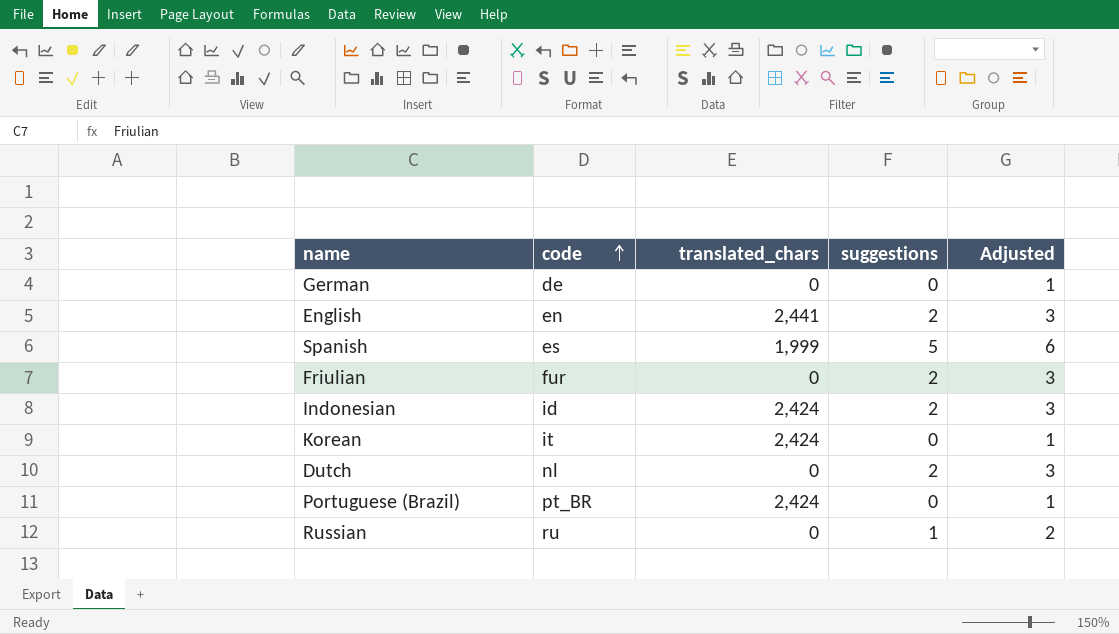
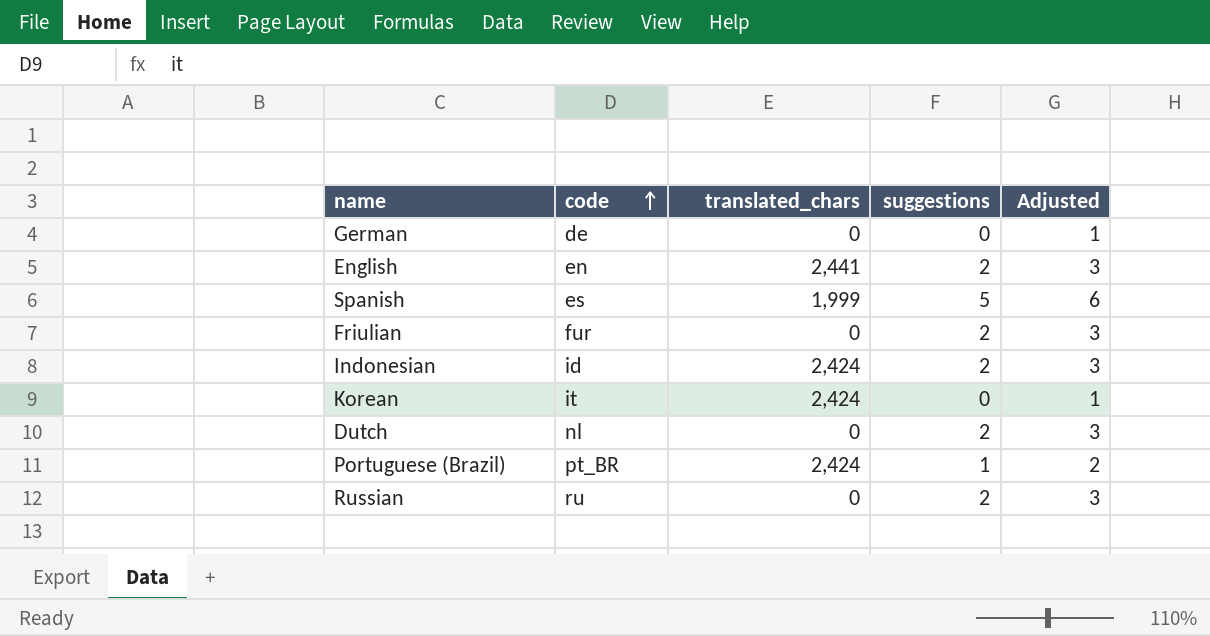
Portuguese (Brazil) | suggestions: 0 -> 1
Portuguese (Brazil) | Adjusted: 1 -> 2
Russian | suggestions: 1 -> 2
Russian | Adjusted: 2 -> 3

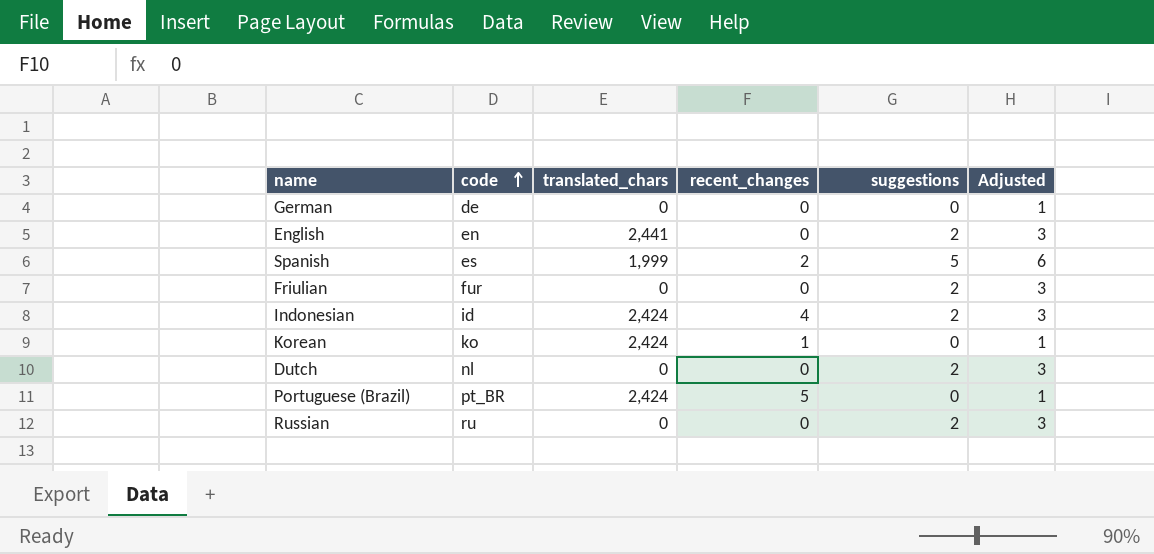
column recent_changes | position: none -> 4
Korean | code: it -> ko
Portuguese (Brazil) | suggestions: 1 -> 0
Portuguese (Brazil) | Adjusted: 2 -> 1

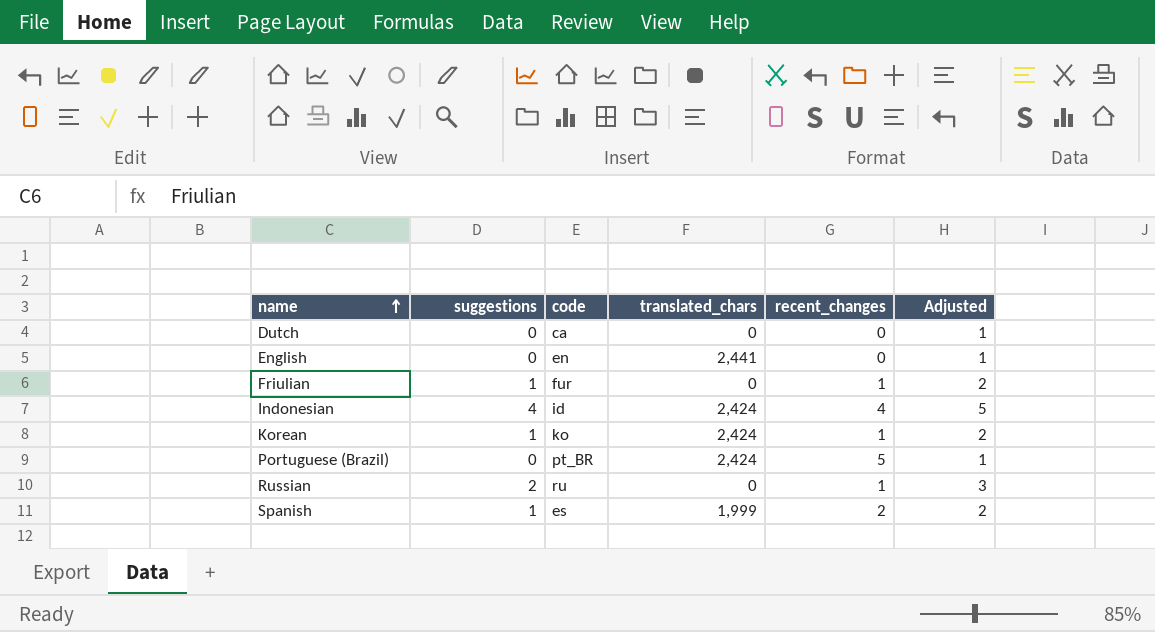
row order: code ascending -> name ascending
column suggestions | position: 5 -> 2
row German: de | 0 | 0 | 0 | 1 -> none
Dutch | suggestions: 2 -> 0
Dutch | code: nl -> ca
Dutch | Adjusted: 3 -> 1
English | suggestions: 2 -> 0
English | Adjusted: 3 -> 1
Friulian | suggestions: 2 -> 1
Friulian | recent_changes: 0 -> 1
Friulian | Adjusted: 3 -> 2
Indonesian | suggestions: 2 -> 4
Indonesian | Adjusted: 3 -> 5
Korean | suggestions: 0 -> 1
Korean | Adjusted: 1 -> 2
Russian | recent_changes: 0 -> 1
Spanish | suggestions: 5 -> 1
Spanish | Adjusted: 6 -> 2

